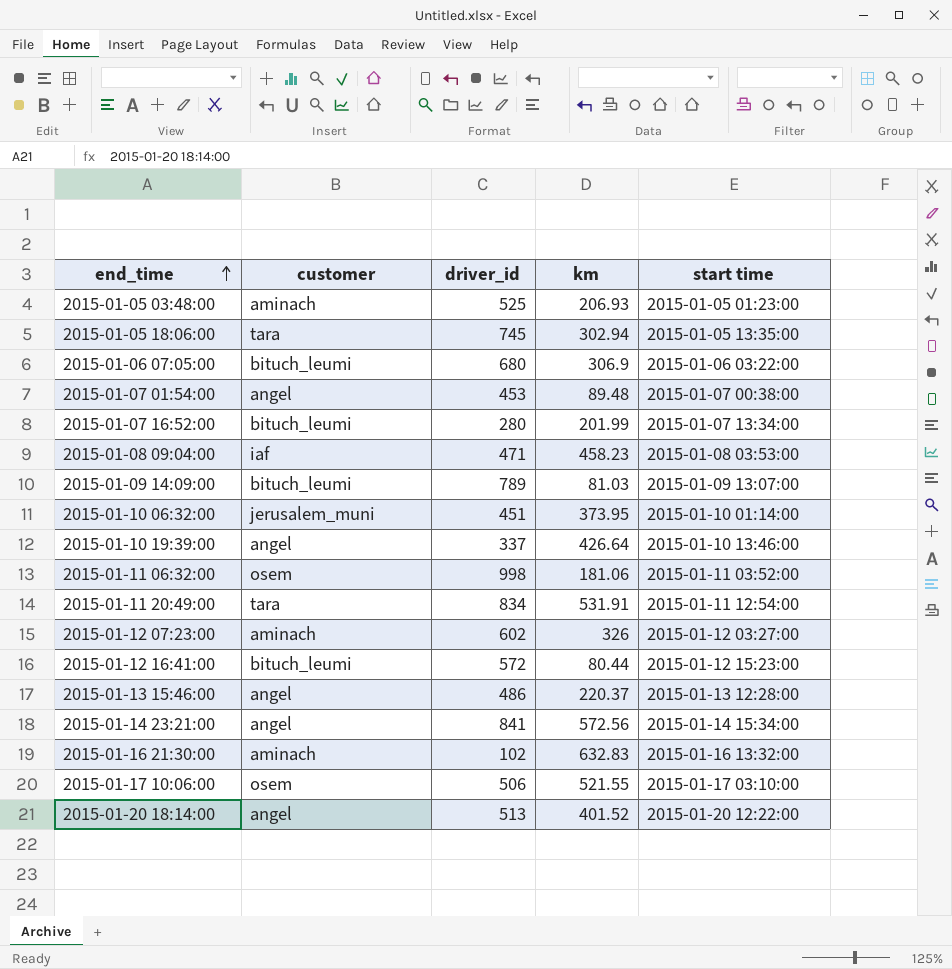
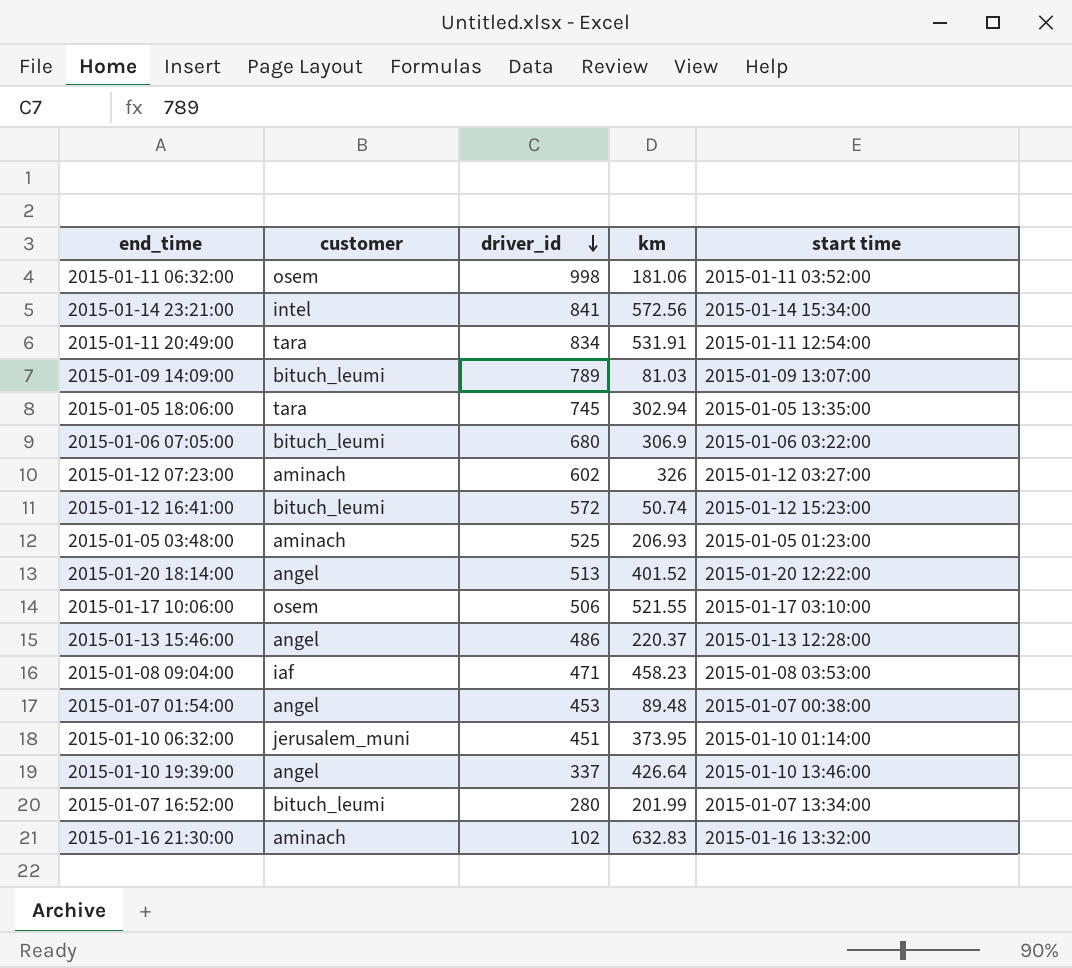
row order: end_time ascending -> driver_id descending
2015-01-14 23:21:00 | customer: angel -> intel
2015-01-12 16:41:00 | km: 80.44 -> 50.74

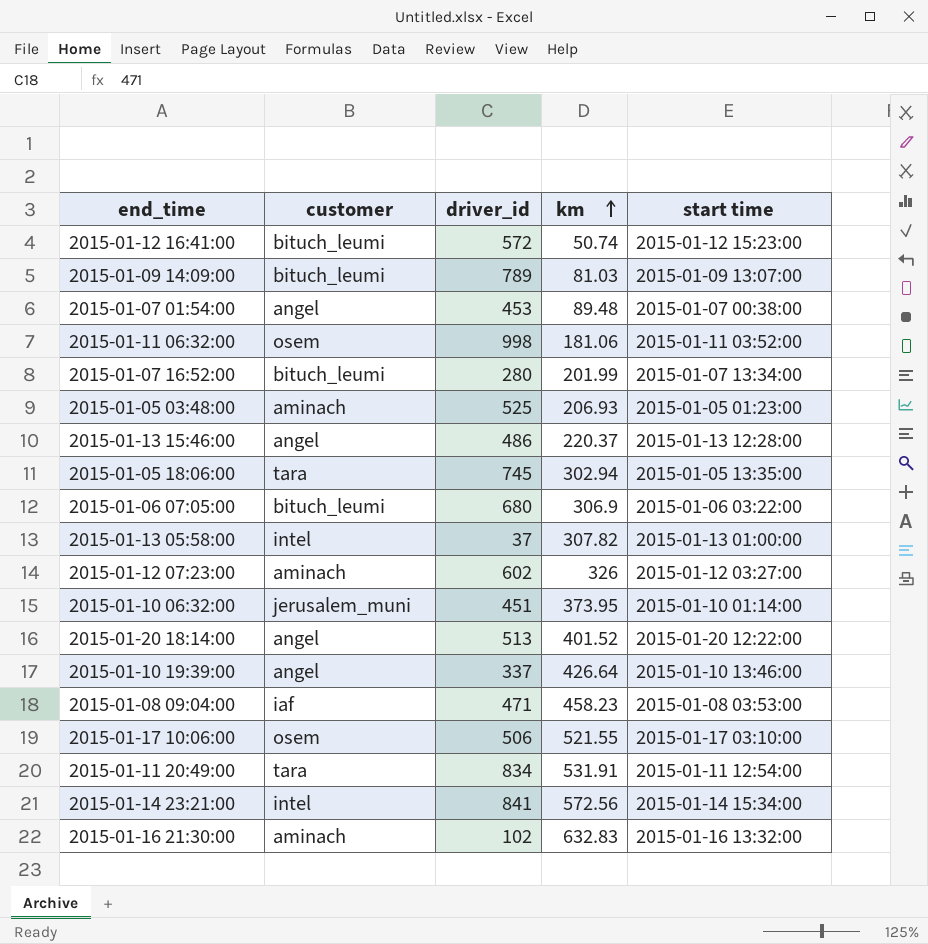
row order: driver_id descending -> km ascending
row 2015-01-13 05:58:00: none -> intel | 37 | 307.82 | 2015-01-13 01:00:00

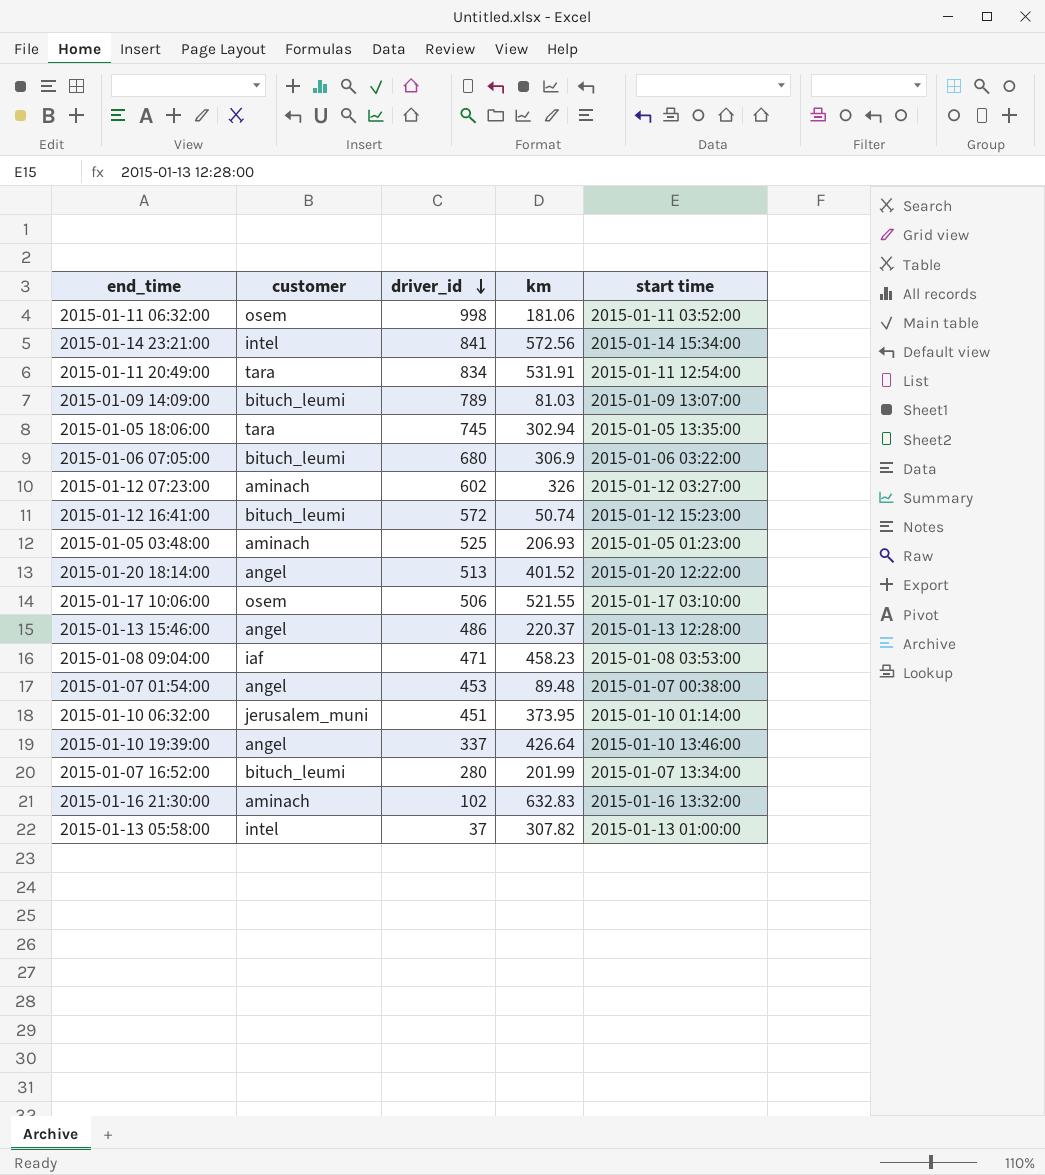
row order: km ascending -> driver_id descending

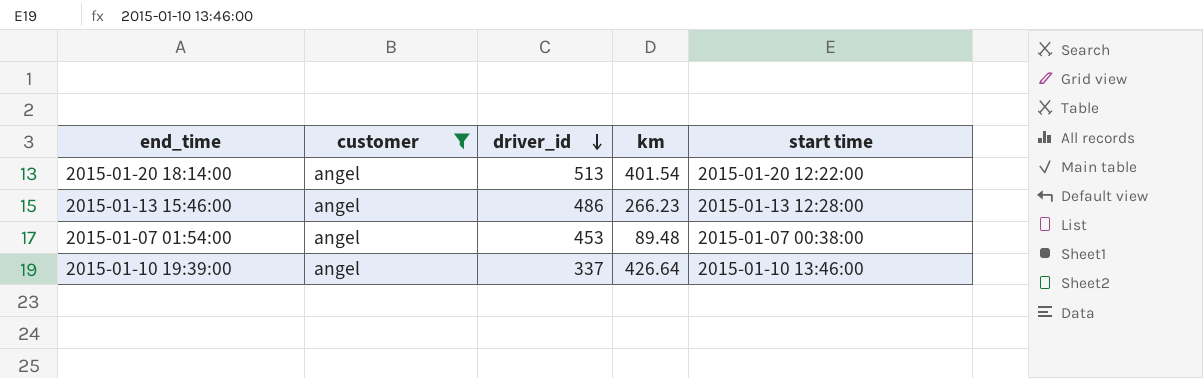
filter: none -> customer = angel
2015-01-20 18:14:00 | km: 401.52 -> 401.54
2015-01-13 15:46:00 | km: 220.37 -> 266.23

